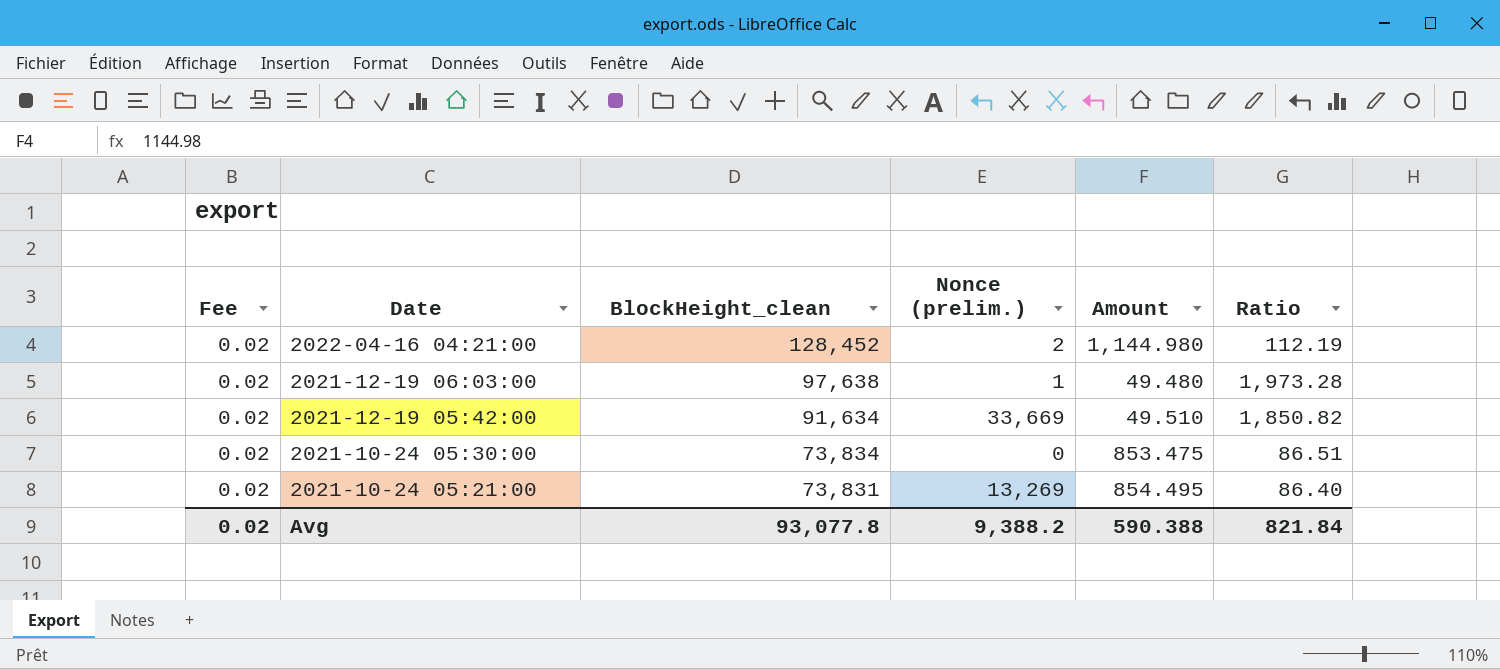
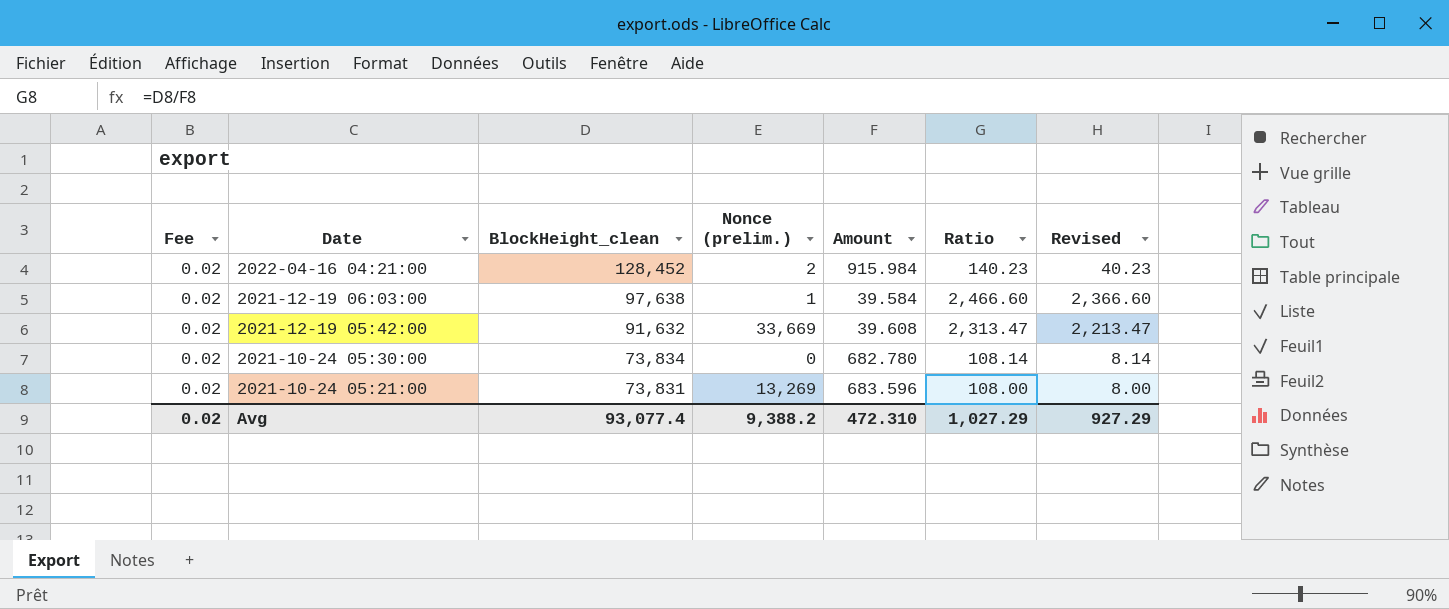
column Revised | formula: none -> [Ratio] - 100
2022-04-16 04:21:00 | Amount: 1,144.980 -> 915.984
2022-04-16 04:21:00 | Ratio: 112.19 -> 140.23
2021-12-19 06:03:00 | Amount: 49.480 -> 39.584
2021-12-19 06:03:00 | Ratio: 1,973.28 -> 2,466.60
2021-12-19 05:42:00 | BlockHeight_clean: 91,634 -> 91,632
2021-12-19 05:42:00 | Amount: 49.510 -> 39.608
2021-12-19 05:42:00 | Ratio: 1,850.82 -> 2,313.47
2021-10-24 05:30:00 | Amount: 853.475 -> 682.780
2021-10-24 05:30:00 | Ratio: 86.51 -> 108.14
2021-10-24 05:21:00 | Amount: 854.495 -> 683.596
2021-10-24 05:21:00 | Ratio: 86.40 -> 108.00
Avg | BlockHeight_clean: 93,077.8 -> 93,077.4
Avg | Amount: 590.388 -> 472.310
Avg | Ratio: 821.84 -> 1,027.29

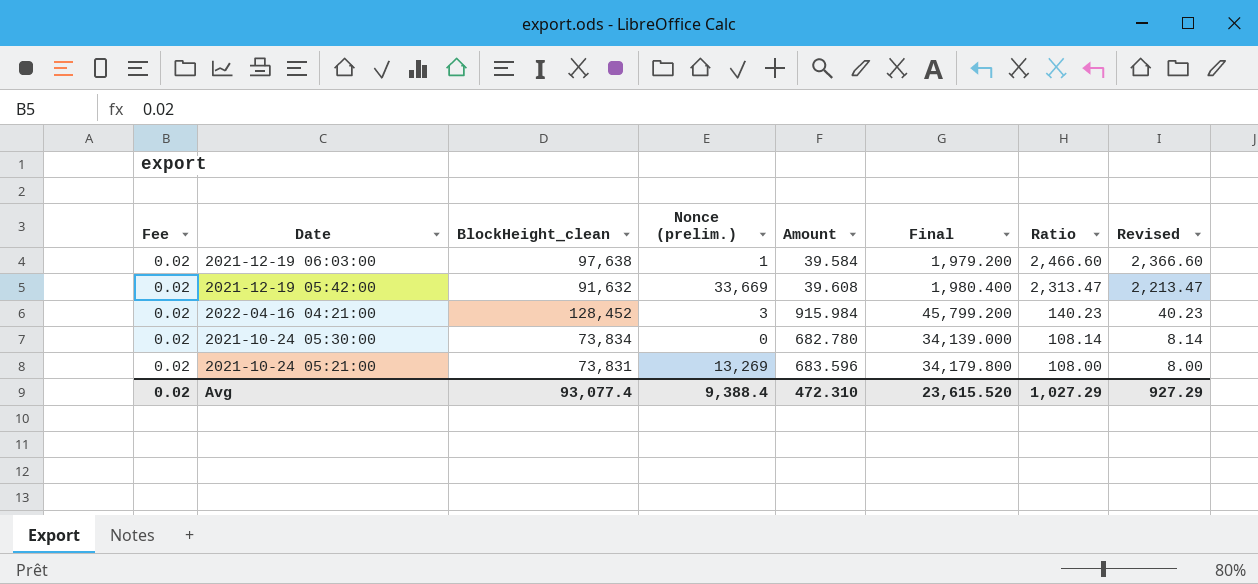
row order: Date descending -> Ratio descending
column Final | formula: none -> [Amount] / [Fee]
2022-04-16 04:21:00 | Nonce (prelim.): 2 -> 3
Avg | Nonce (prelim.): 9,388.2 -> 9,388.4

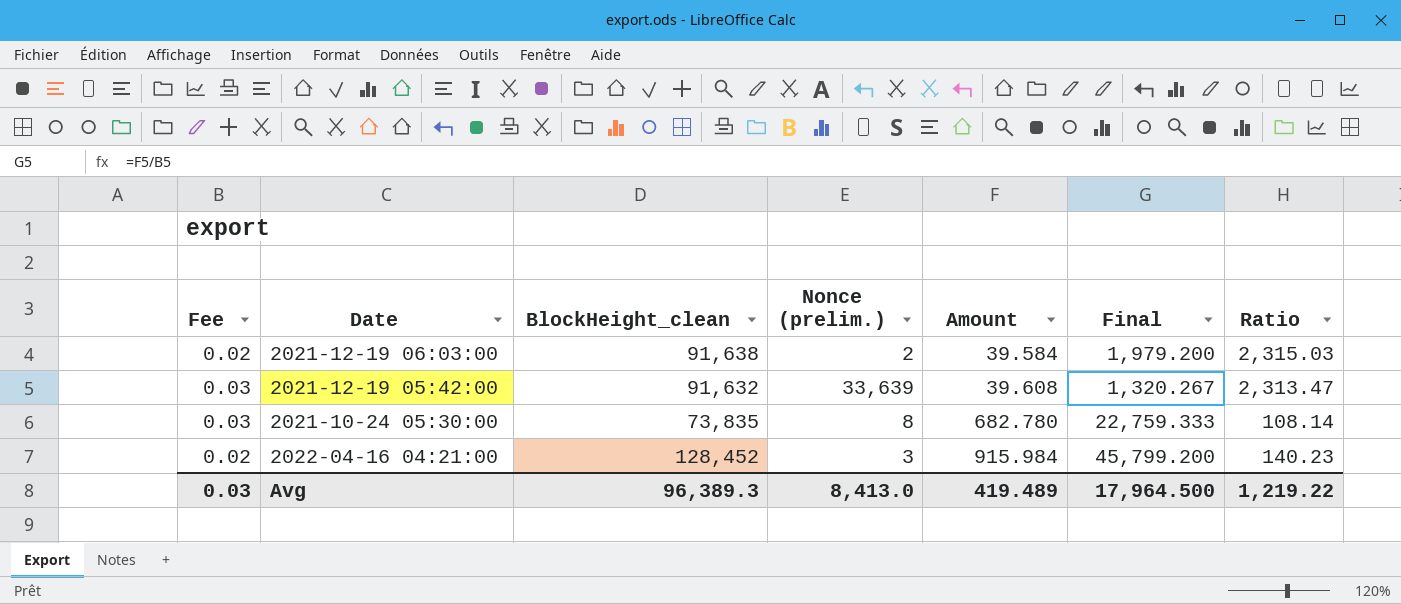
row order: Ratio descending -> Amount ascending
column Revised | formula: [Ratio] - 100 -> none
row 2021-10-24 05:21:00: 0.02 | 73,831 | 13,269 | 683.596 | 34,179.800 | 108.00 | 8.00 -> none
2021-12-19 06:03:00 | BlockHeight_clean: 97,638 -> 91,638
2021-12-19 06:03:00 | Nonce (prelim.): 1 -> 2
2021-12-19 06:03:00 | Ratio: 2,466.60 -> 2,315.03
2021-12-19 05:42:00 | Fee: 0.02 -> 0.03
2021-12-19 05:42:00 | Nonce (prelim.): 33,669 -> 33,639
2021-12-19 05:42:00 | Final: 1,980.400 -> 1,320.267
2021-10-24 05:30:00 | Fee: 0.02 -> 0.03
2021-10-24 05:30:00 | BlockHeight_clean: 73,834 -> 73,835
2021-10-24 05:30:00 | Nonce (prelim.): 0 -> 8
2021-10-24 05:30:00 | Final: 34,139.000 -> 22,759.333
Avg | Fee: 0.02 -> 0.03
Avg | BlockHeight_clean: 93,077.4 -> 96,389.3
Avg | Nonce (prelim.): 9,388.4 -> 8,413.0
Avg | Amount: 472.310 -> 419.489
Avg | Final: 23,615.520 -> 17,964.500
Avg | Ratio: 1,027.29 -> 1,219.22

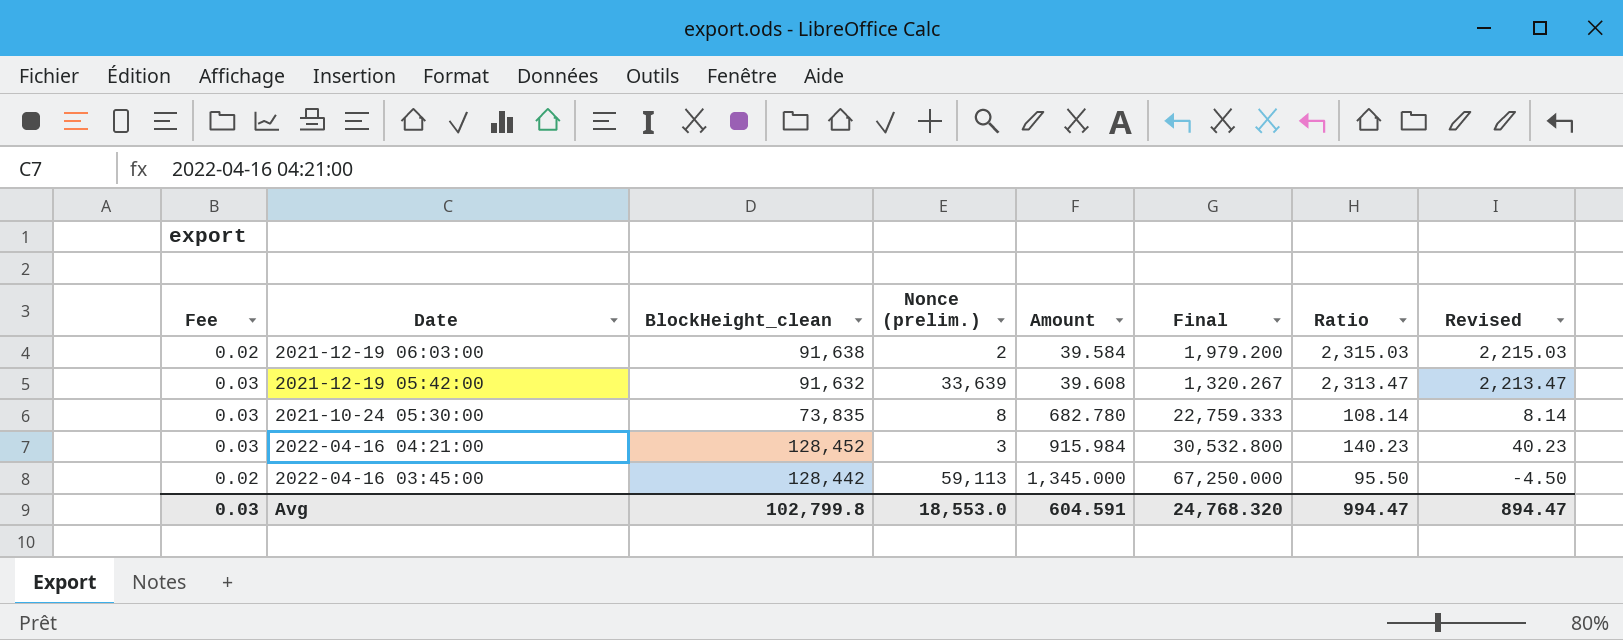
column Revised | formula: none -> [Ratio] - 100
2022-04-16 04:21:00 | Fee: 0.02 -> 0.03
2022-04-16 04:21:00 | Final: 45,799.200 -> 30,532.800
row 2022-04-16 03:45:00: none -> 0.02 | 128,442 | 59,113 | 1,345.000 | 67,250.000 | 95.50 | -4.50
Avg | BlockHeight_clean: 96,389.3 -> 102,799.8
Avg | Nonce (prelim.): 8,413.0 -> 18,553.0
Avg | Amount: 419.489 -> 604.591
Avg | Final: 17,964.500 -> 24,768.320
Avg | Ratio: 1,219.22 -> 994.47

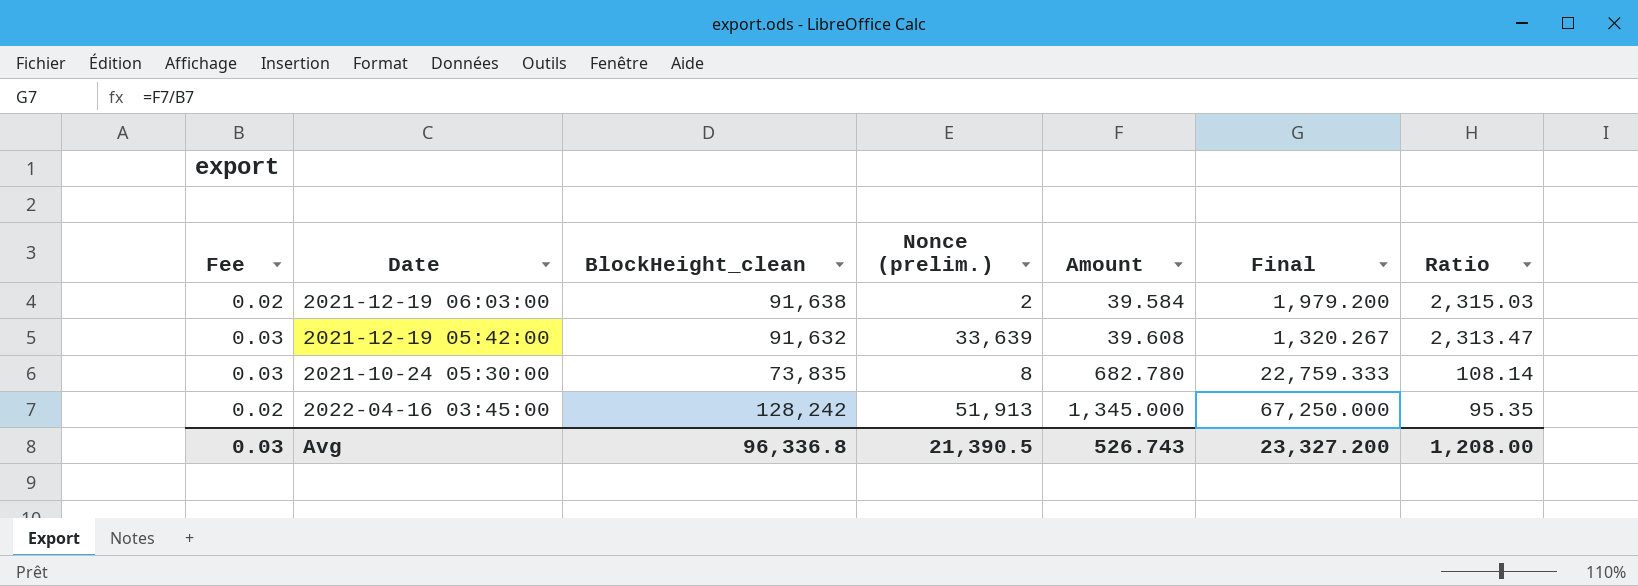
column Revised | formula: [Ratio] - 100 -> none
row 2022-04-16 04:21:00: 0.03 | 128,452 | 3 | 915.984 | 30,532.800 | 140.23 | 40.23 -> none
2022-04-16 03:45:00 | BlockHeight_clean: 128,442 -> 128,242
2022-04-16 03:45:00 | Nonce (prelim.): 59,113 -> 51,913
2022-04-16 03:45:00 | Ratio: 95.50 -> 95.35
Avg | BlockHeight_clean: 102,799.8 -> 96,336.8
Avg | Nonce (prelim.): 18,553.0 -> 21,390.5
Avg | Amount: 604.591 -> 526.743
Avg | Final: 24,768.320 -> 23,327.200
Avg | Ratio: 994.47 -> 1,208.00

